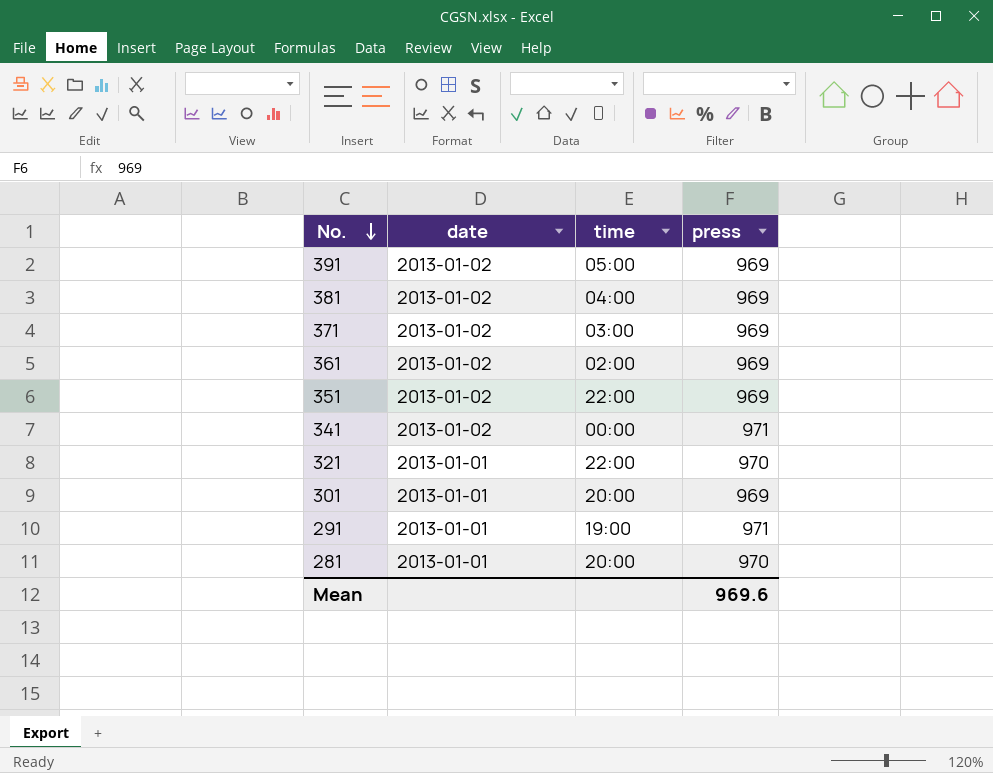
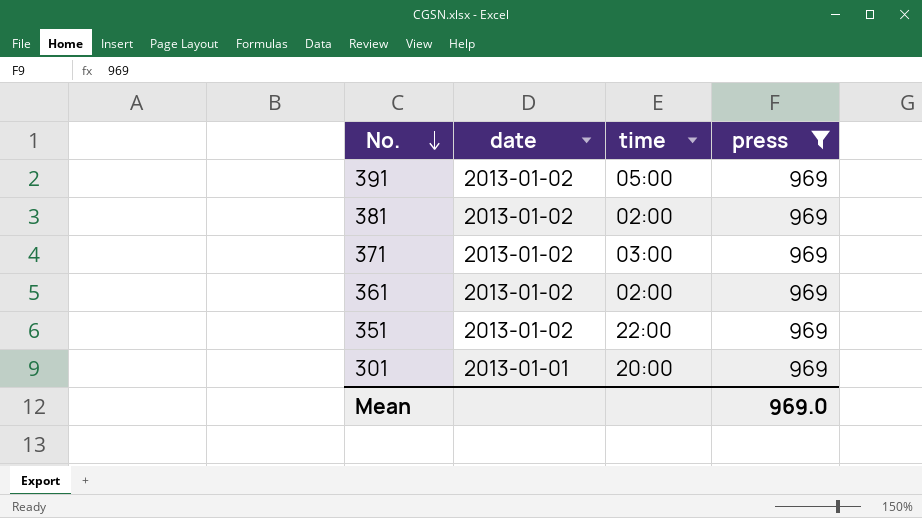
filter: none -> press = 969
381 | time: 04:00 -> 02:00
Mean | press: 969.6 -> 969.0

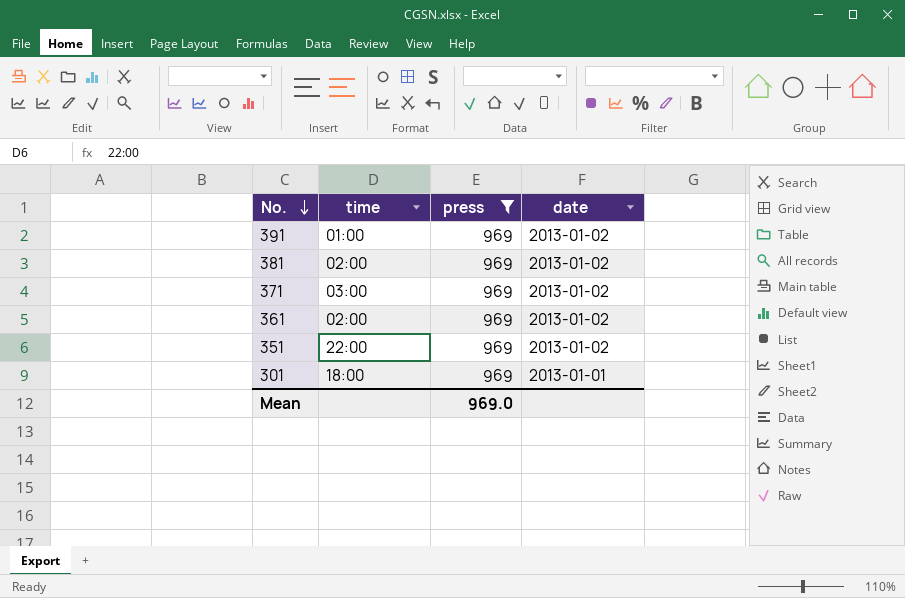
column date | position: 2 -> 4
391 | time: 05:00 -> 01:00
301 | time: 20:00 -> 18:00

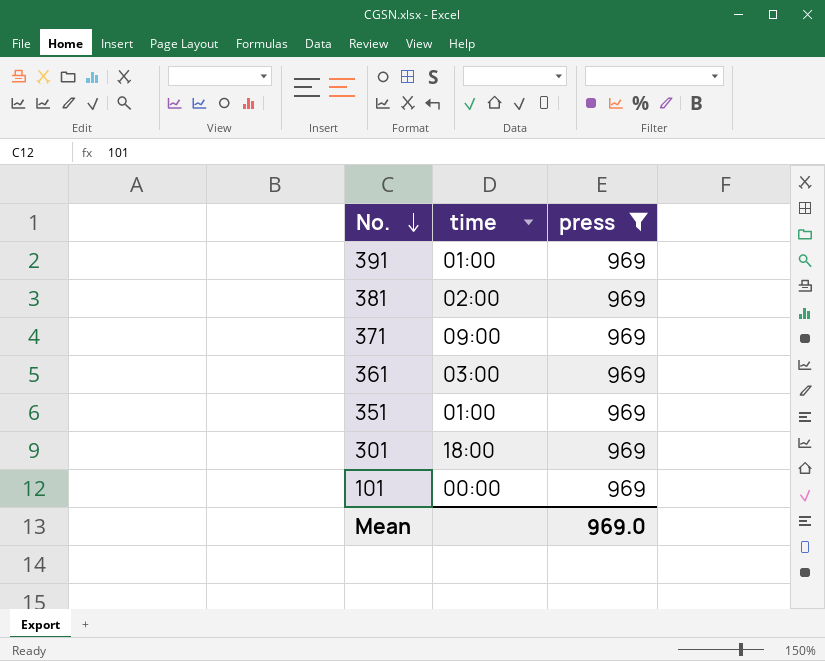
column date | position: 4 -> none
371 | time: 03:00 -> 09:00
361 | time: 02:00 -> 03:00
351 | time: 22:00 -> 01:00
row 101: none -> 00:00 | 969

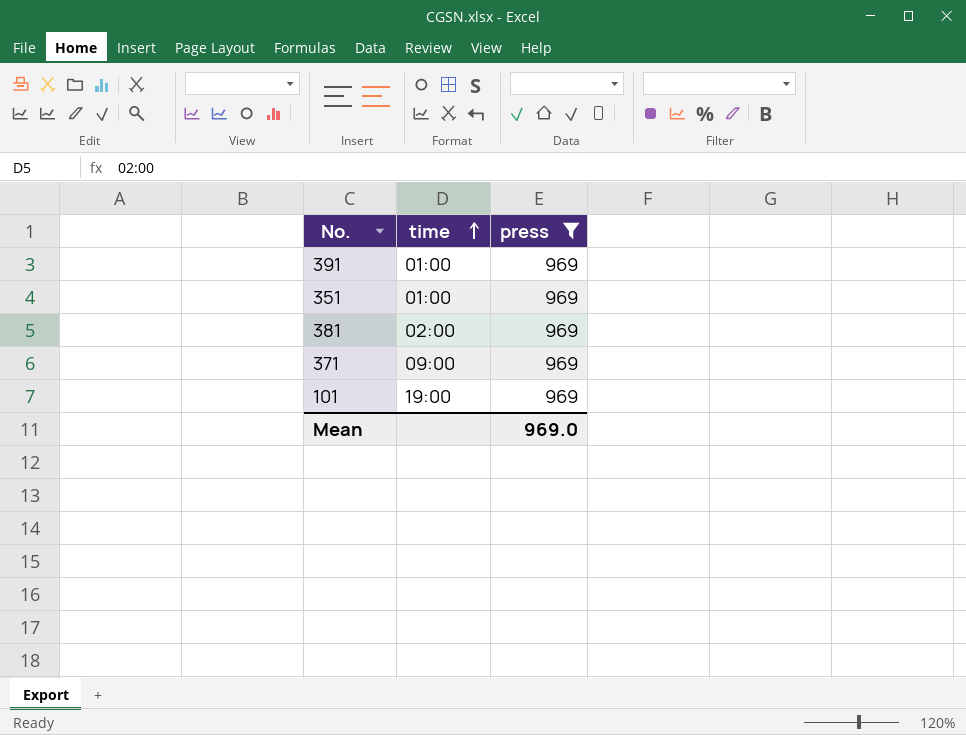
row order: No. descending -> time ascending
row 361: 03:00 | 969 -> none
row 301: 18:00 | 969 -> none
101 | time: 00:00 -> 19:00

